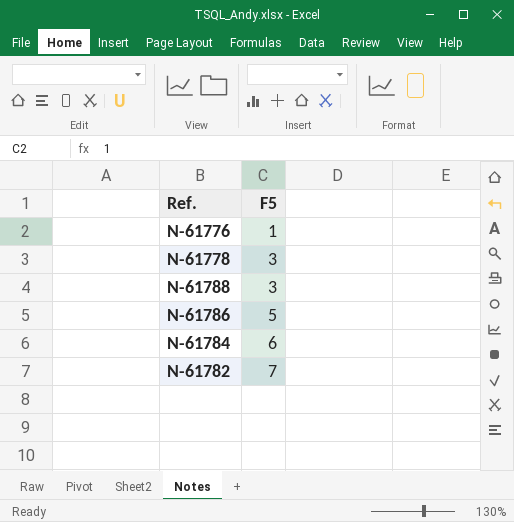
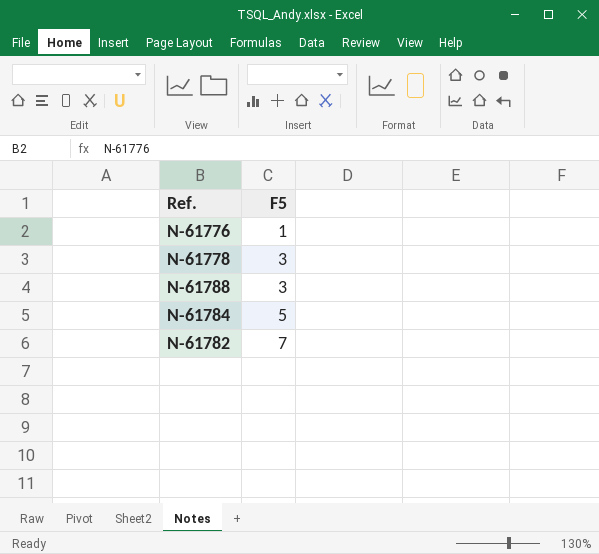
row N-61786: 5 -> none
N-61784 | F5: 6 -> 5

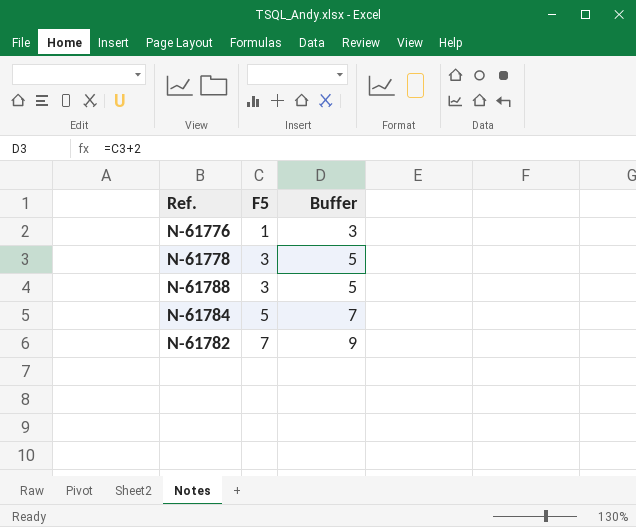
column Buffer | formula: none -> [F5] + 2

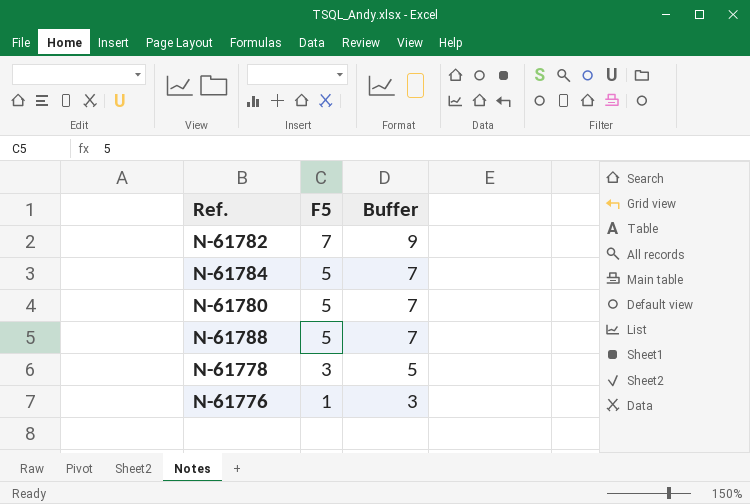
row order: F5 ascending -> F5 descending
row N-61780: none -> 5 | 7
N-61788 | F5: 3 -> 5
N-61788 | Buffer: 5 -> 7

